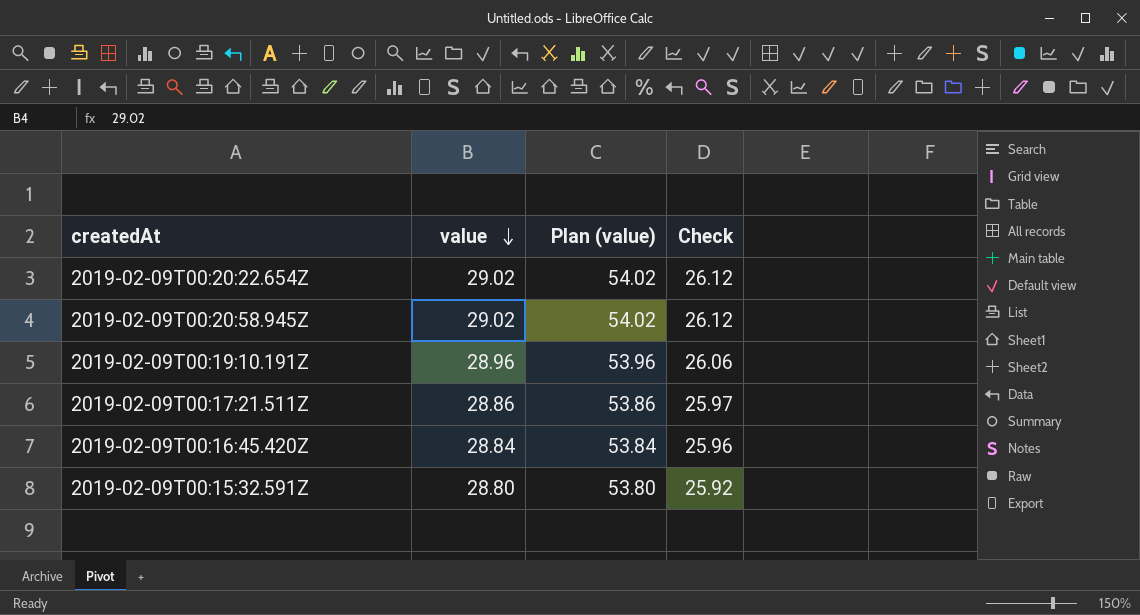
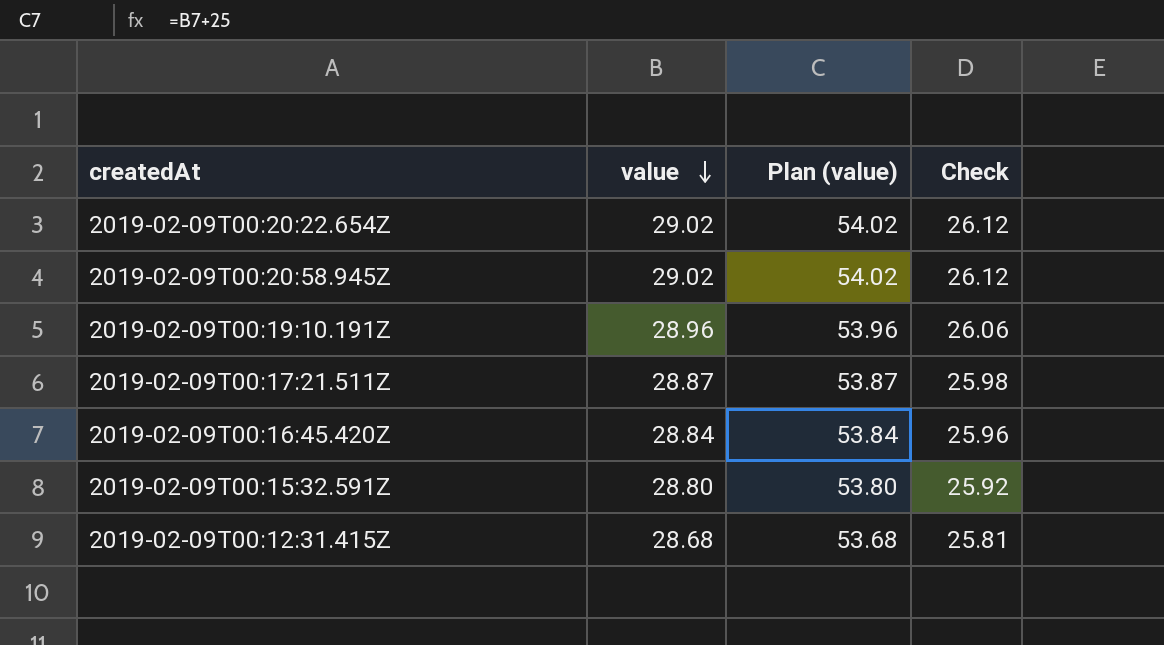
2019-02-09T00:17:21.511Z | value: 28.86 -> 28.87
2019-02-09T00:17:21.511Z | Plan (value): 53.86 -> 53.87
2019-02-09T00:17:21.511Z | Check: 25.97 -> 25.98
row 2019-02-09T00:12:31.415Z: none -> 28.68 | 53.68 | 25.81

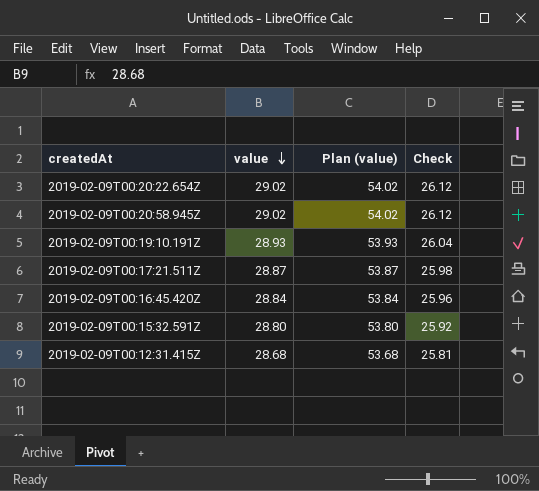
2019-02-09T00:19:10.191Z | value: 28.96 -> 28.93
2019-02-09T00:19:10.191Z | Plan (value): 53.96 -> 53.93
2019-02-09T00:19:10.191Z | Check: 26.06 -> 26.04

